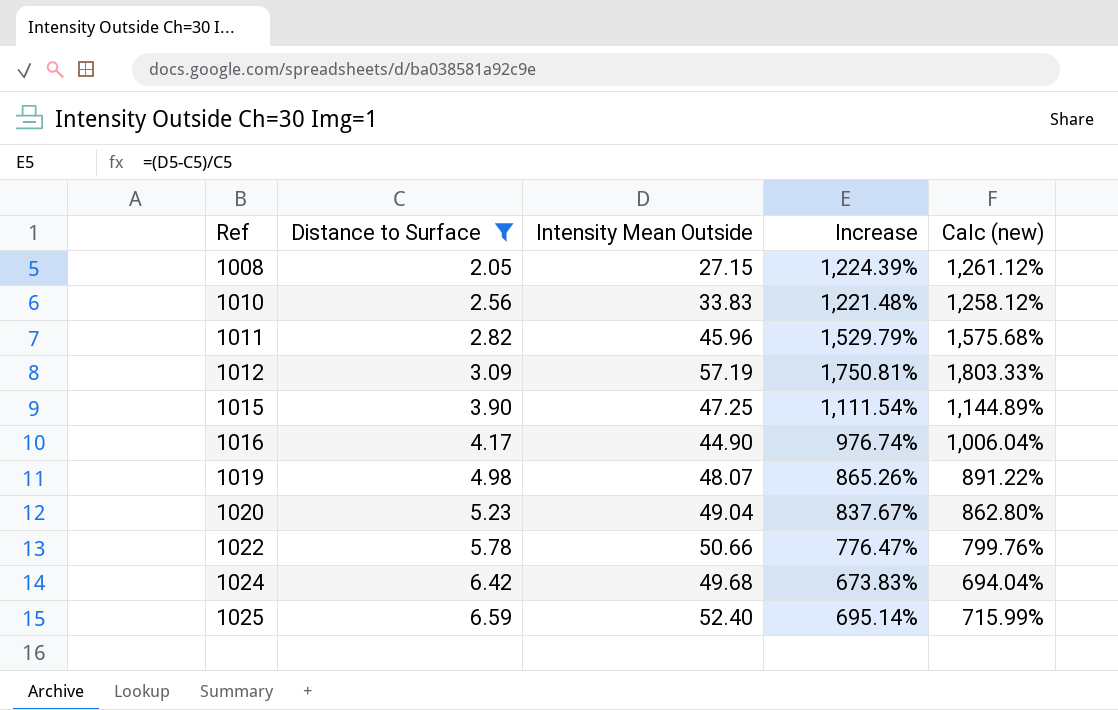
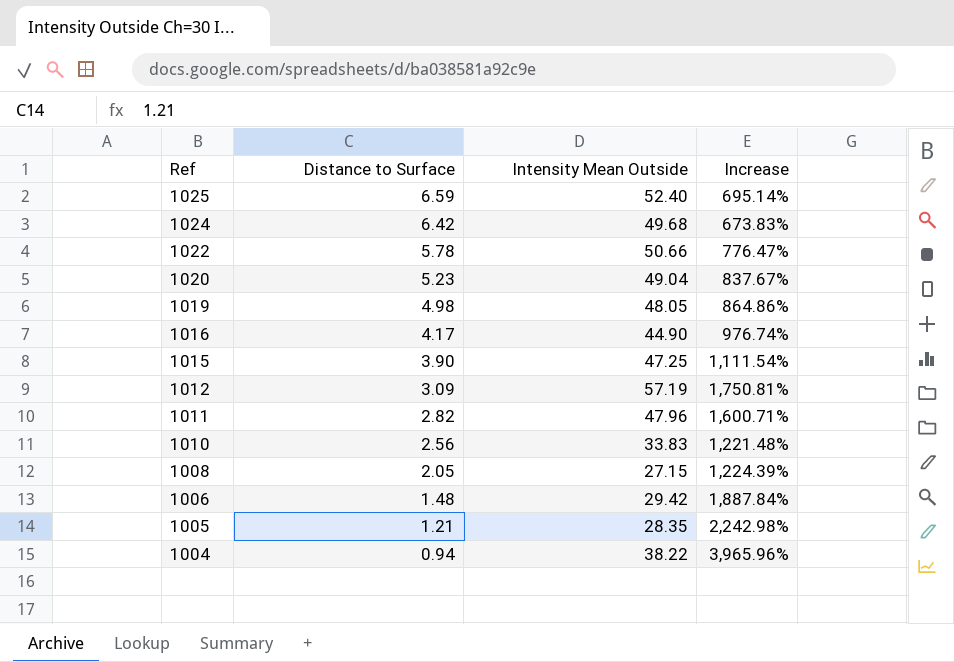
filter: Distance to Surface >= 2.05 -> none
row order: Ref ascending -> Ref descending
column Calc (new) | formula: [Increase] * 1.03 -> none
1019 | Intensity Mean Outside: 48.07 -> 48.05
1019 | Increase: 865.26% -> 864.86%
1011 | Intensity Mean Outside: 45.96 -> 47.96
1011 | Increase: 1,529.79% -> 1,600.71%

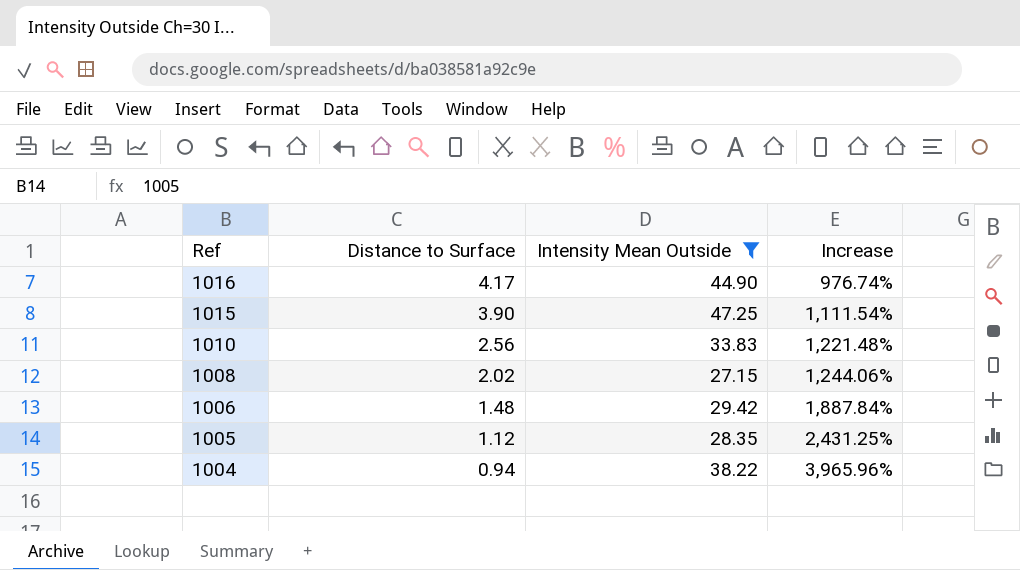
filter: none -> Intensity Mean Outside <= 47.25
1008 | Distance to Surface: 2.05 -> 2.02
1008 | Increase: 1,224.39% -> 1,244.06%
1005 | Distance to Surface: 1.21 -> 1.12
1005 | Increase: 2,242.98% -> 2,431.25%

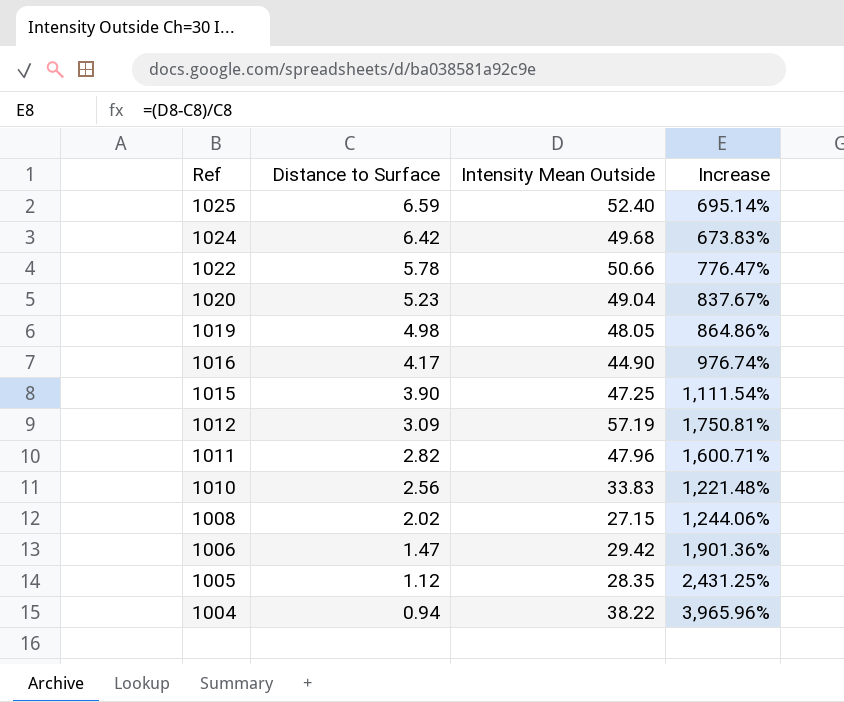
filter: Intensity Mean Outside <= 47.25 -> none
1006 | Distance to Surface: 1.48 -> 1.47
1006 | Increase: 1,887.84% -> 1,901.36%

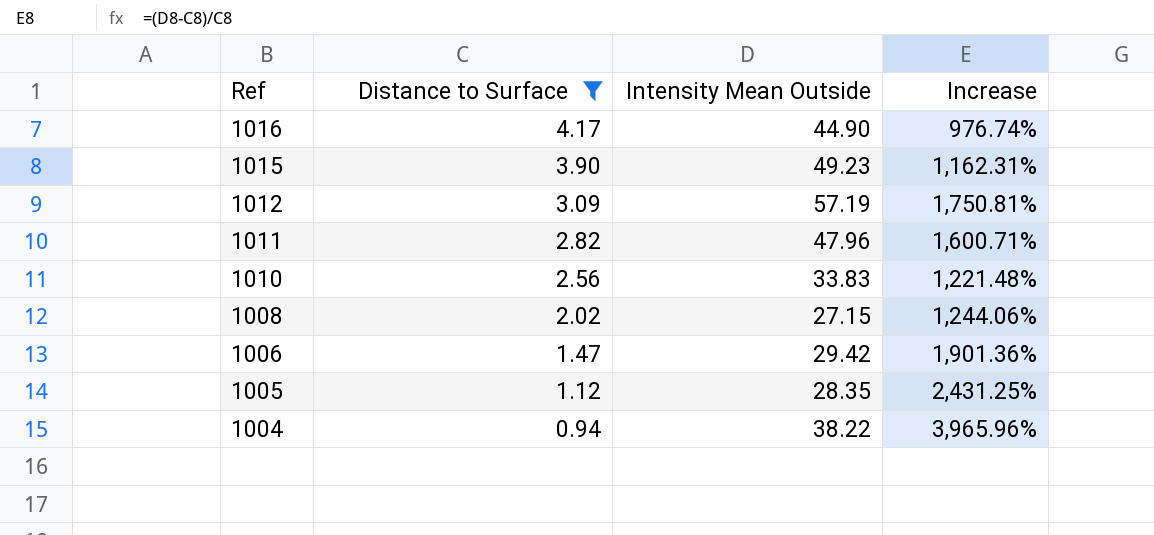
filter: none -> Distance to Surface <= 4.17
1015 | Intensity Mean Outside: 47.25 -> 49.23
1015 | Increase: 1,111.54% -> 1,162.31%

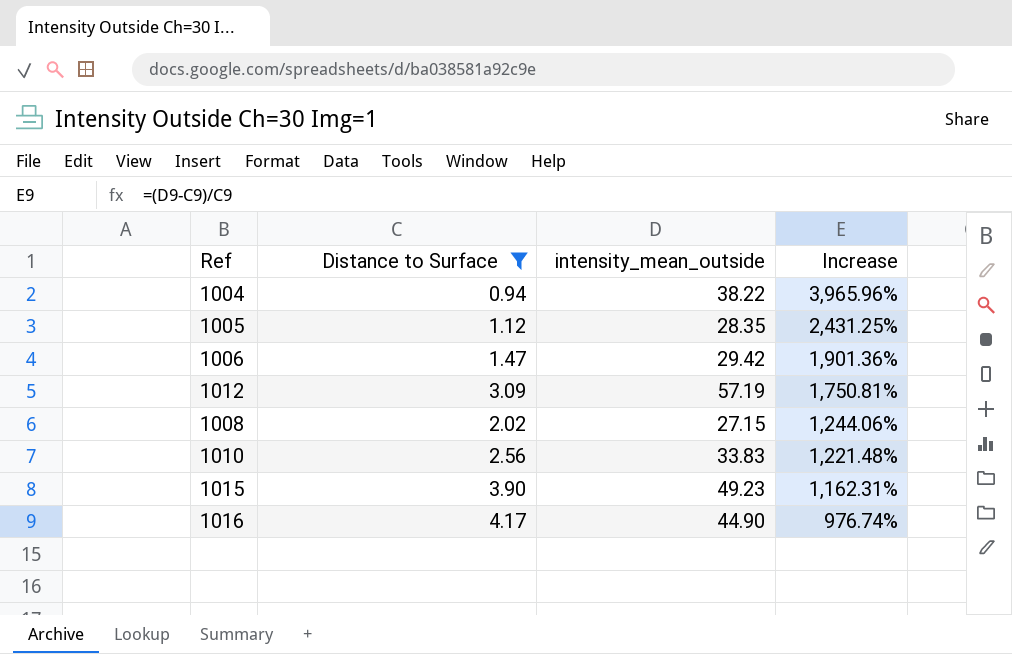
row order: Ref descending -> Increase descending
column name: Intensity Mean Outside -> intensity_mean_outside
row 1011: 2.82 | 47.96 | 1,600.71% -> none

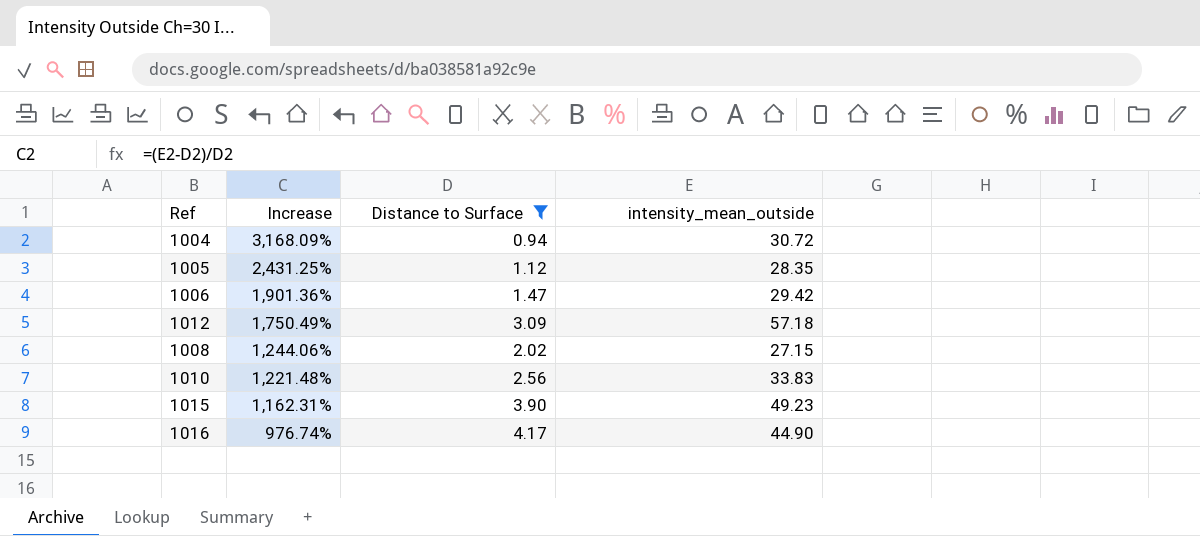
column Increase | position: 4 -> 2
1004 | Increase: 3,965.96% -> 3,168.09%
1004 | intensity_mean_outside: 38.22 -> 30.72
1012 | Increase: 1,750.81% -> 1,750.49%
1012 | intensity_mean_outside: 57.19 -> 57.18

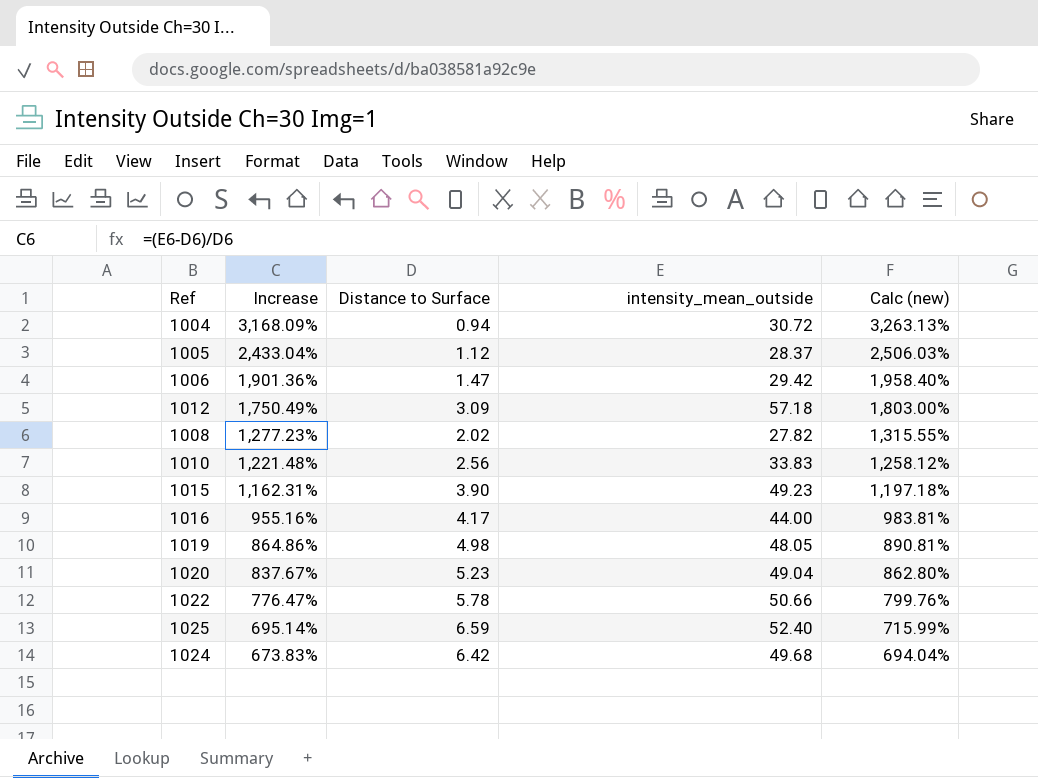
filter: Distance to Surface <= 4.17 -> none
column Calc (new) | formula: none -> [Increase] * 1.03
1005 | Increase: 2,431.25% -> 2,433.04%
1005 | intensity_mean_outside: 28.35 -> 28.37
1008 | Increase: 1,244.06% -> 1,277.23%
1008 | intensity_mean_outside: 27.15 -> 27.82
1016 | Increase: 976.74% -> 955.16%
1016 | intensity_mean_outside: 44.90 -> 44.00

